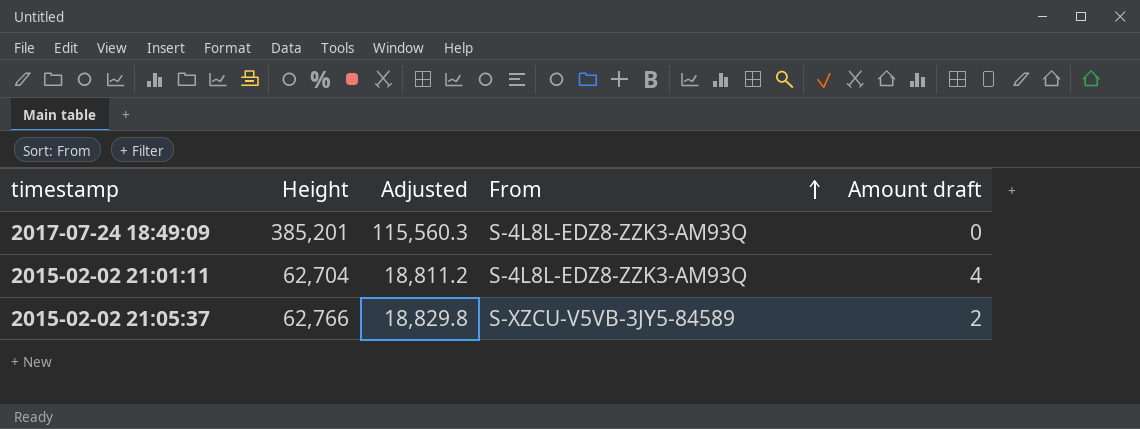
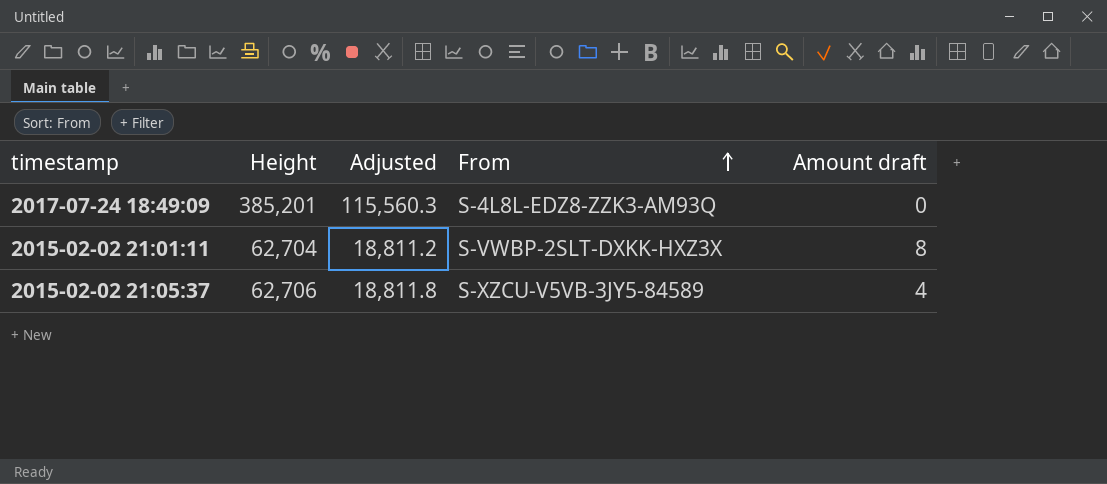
2015-02-02 21:01:11 | From: S-4L8L-EDZ8-ZZK3-AM93Q -> S-VWBP-2SLT-DXKK-HXZ3X
2015-02-02 21:01:11 | Amount draft: 4 -> 8
2015-02-02 21:05:37 | Height: 62,766 -> 62,706
2015-02-02 21:05:37 | Adjusted: 18,829.8 -> 18,811.8
2015-02-02 21:05:37 | Amount draft: 2 -> 4

